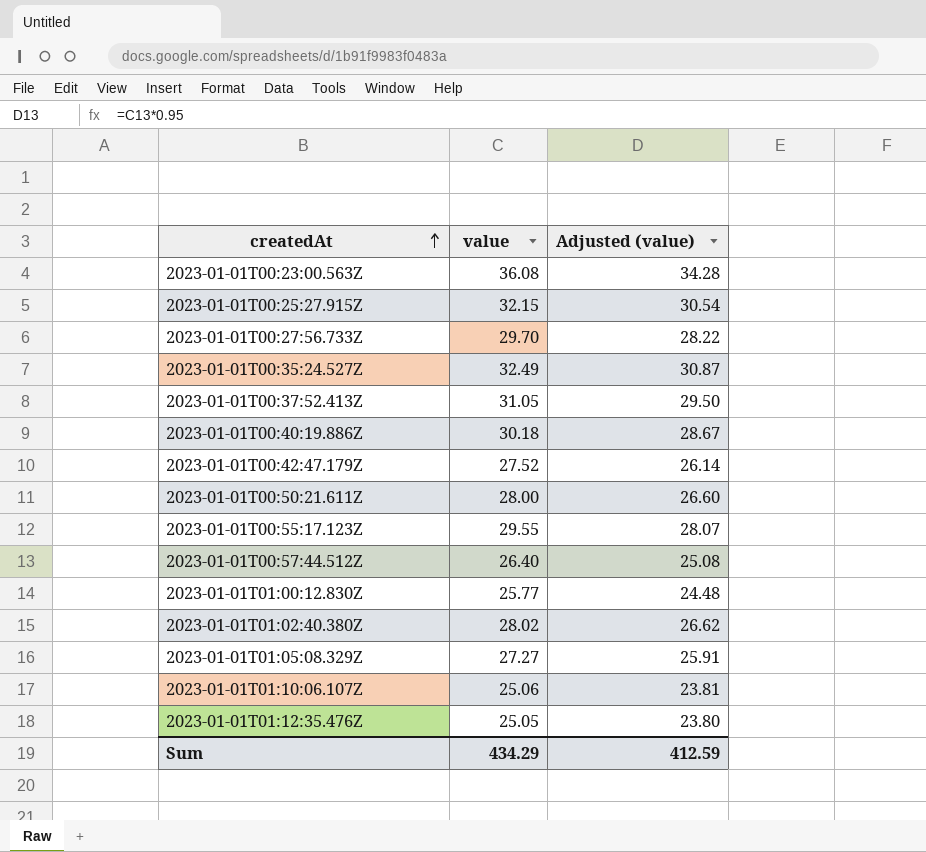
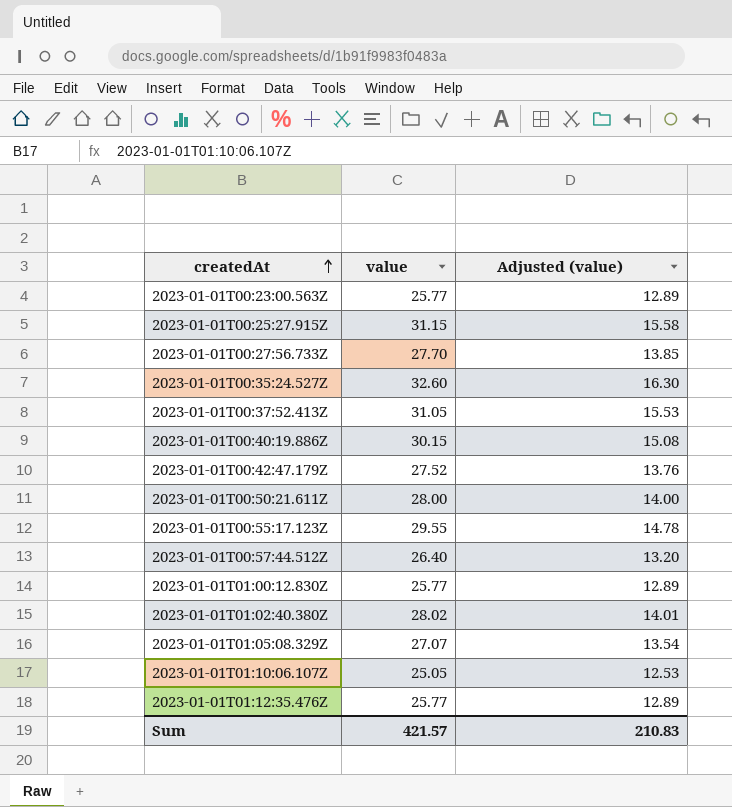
column Adjusted (value) | formula: [value] * 0.95 -> [value] * 0.5
2023-01-01T00:23:00.563Z | value: 36.08 -> 25.77
2023-01-01T00:25:27.915Z | value: 32.15 -> 31.15
2023-01-01T00:27:56.733Z | value: 29.70 -> 27.70
2023-01-01T00:35:24.527Z | value: 32.49 -> 32.60
2023-01-01T00:40:19.886Z | value: 30.18 -> 30.15
2023-01-01T01:05:08.329Z | value: 27.27 -> 27.07
2023-01-01T01:10:06.107Z | value: 25.06 -> 25.05
2023-01-01T01:12:35.476Z | value: 25.05 -> 25.77
Sum | value: 434.29 -> 421.57
Sum | Adjusted (value): 412.59 -> 210.83

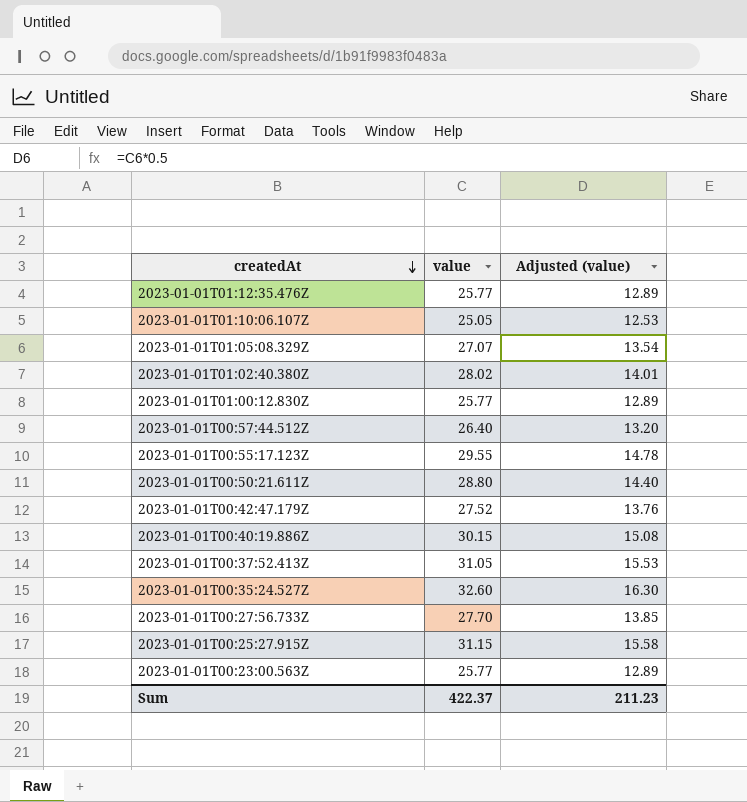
row order: createdAt ascending -> createdAt descending
2023-01-01T00:50:21.611Z | value: 28.00 -> 28.80
2023-01-01T00:50:21.611Z | Adjusted (value): 14.00 -> 14.40
Sum | value: 421.57 -> 422.37
Sum | Adjusted (value): 210.83 -> 211.23

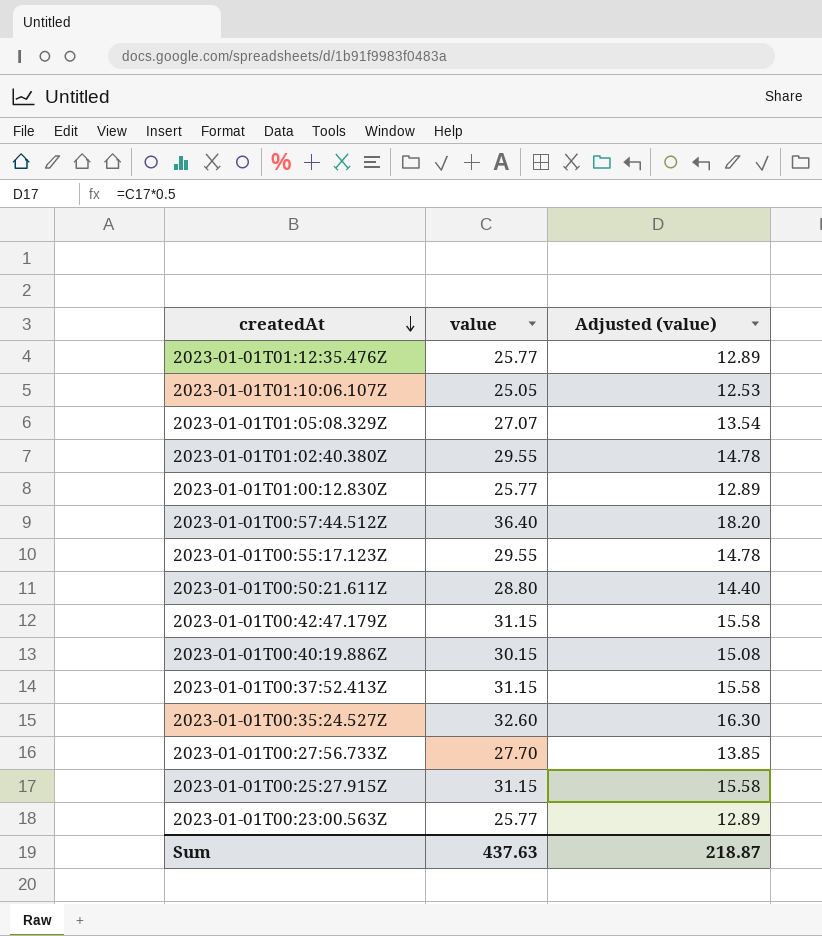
2023-01-01T01:02:40.380Z | value: 28.02 -> 29.55
2023-01-01T01:02:40.380Z | Adjusted (value): 14.01 -> 14.78
2023-01-01T00:57:44.512Z | value: 26.40 -> 36.40
2023-01-01T00:57:44.512Z | Adjusted (value): 13.20 -> 18.20
2023-01-01T00:42:47.179Z | value: 27.52 -> 31.15
2023-01-01T00:42:47.179Z | Adjusted (value): 13.76 -> 15.58
2023-01-01T00:37:52.413Z | value: 31.05 -> 31.15
2023-01-01T00:37:52.413Z | Adjusted (value): 15.53 -> 15.58
Sum | value: 422.37 -> 437.63
Sum | Adjusted (value): 211.23 -> 218.87

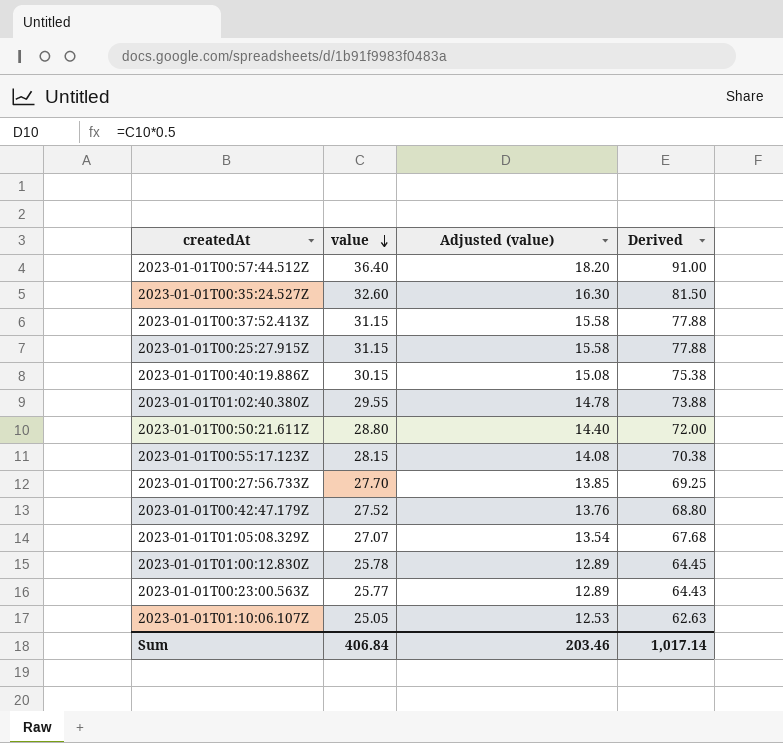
row order: createdAt descending -> value descending
column Derived | formula: none -> [value] * 2.5
row 2023-01-01T01:12:35.476Z: 25.77 | 12.89 -> none
2023-01-01T00:55:17.123Z | value: 29.55 -> 28.15
2023-01-01T00:55:17.123Z | Adjusted (value): 14.78 -> 14.08
2023-01-01T00:42:47.179Z | value: 31.15 -> 27.52
2023-01-01T00:42:47.179Z | Adjusted (value): 15.58 -> 13.76
2023-01-01T01:00:12.830Z | value: 25.77 -> 25.78
Sum | value: 437.63 -> 406.84
Sum | Adjusted (value): 218.87 -> 203.46

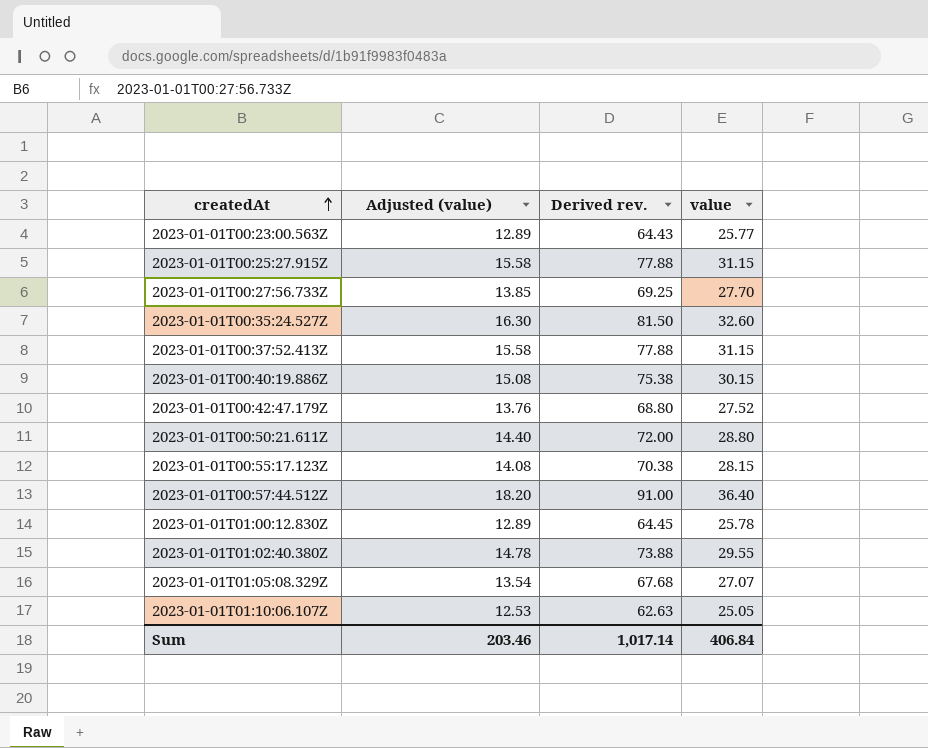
row order: value descending -> createdAt ascending
column name: Derived -> Derived rev.
column value | position: 2 -> 4

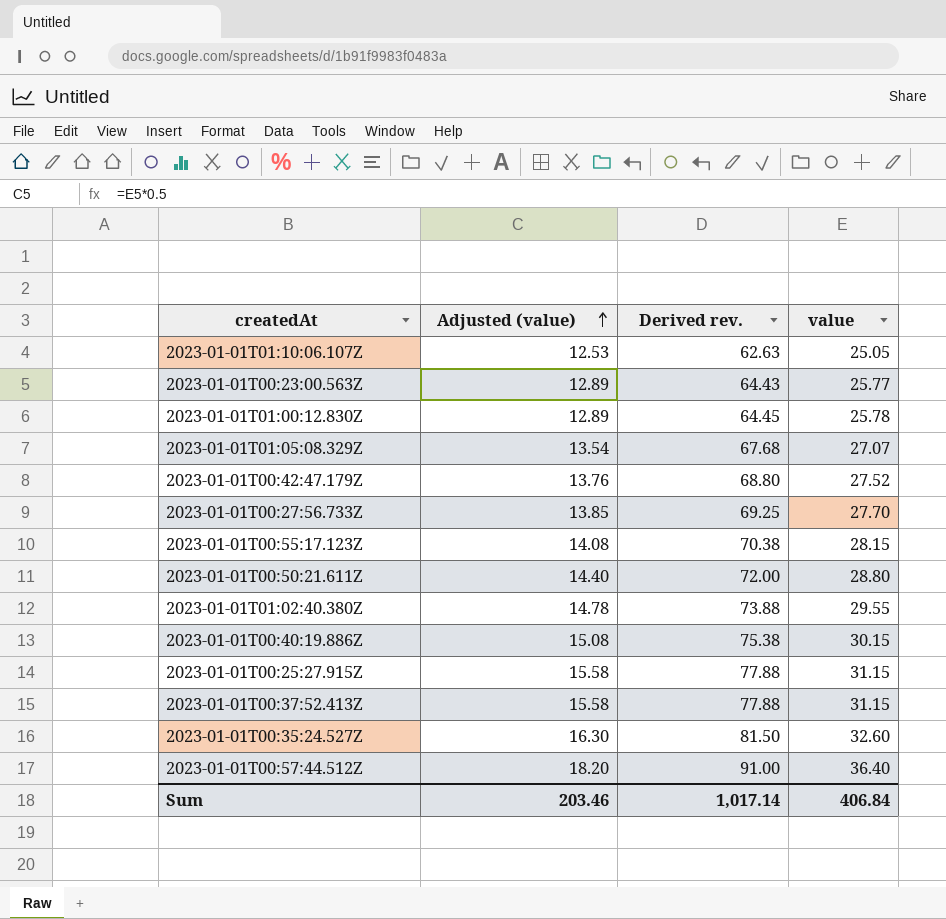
row order: createdAt ascending -> Adjusted (value) ascending

